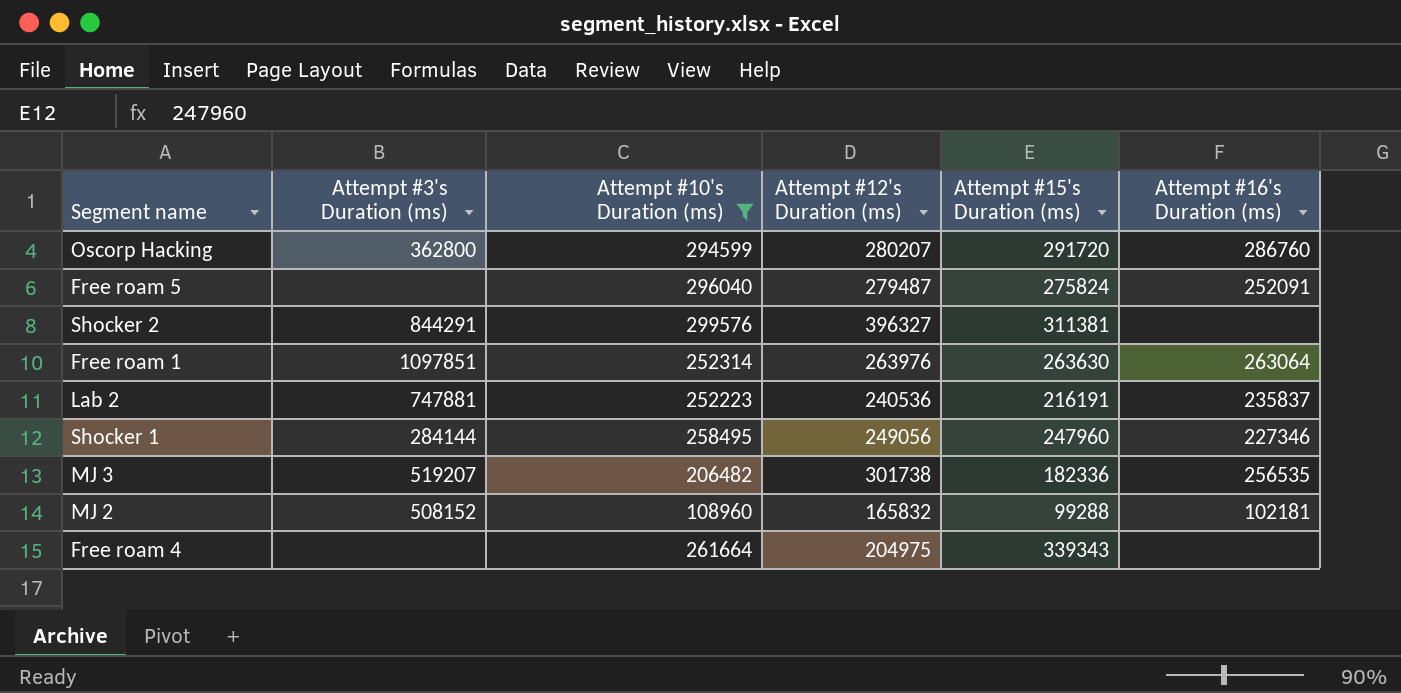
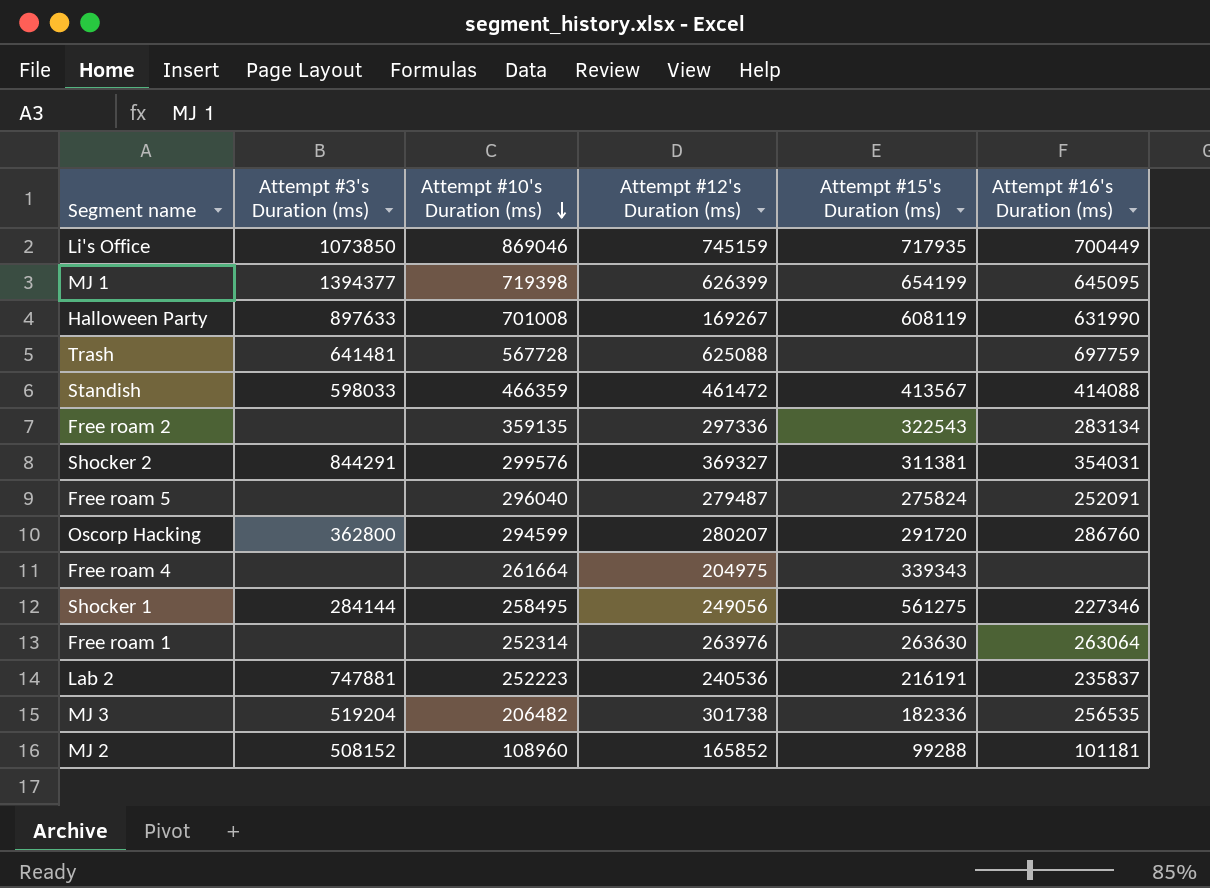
filter: Attempt #10's Duration (ms) <= 299576 -> none
row order: none -> Attempt #10's Duration (ms) descending
Shocker 2 | Attempt #12's Duration (ms): 396327 -> 369327
Shocker 2 | Attempt #16's Duration (ms): none -> 354031
Shocker 1 | Attempt #15's Duration (ms): 247960 -> 561275
Free roam 1 | Attempt #3's Duration (ms): 1097851 -> none
MJ 3 | Attempt #3's Duration (ms): 519207 -> 519204
MJ 2 | Attempt #12's Duration (ms): 165832 -> 165852
MJ 2 | Attempt #16's Duration (ms): 102181 -> 101181

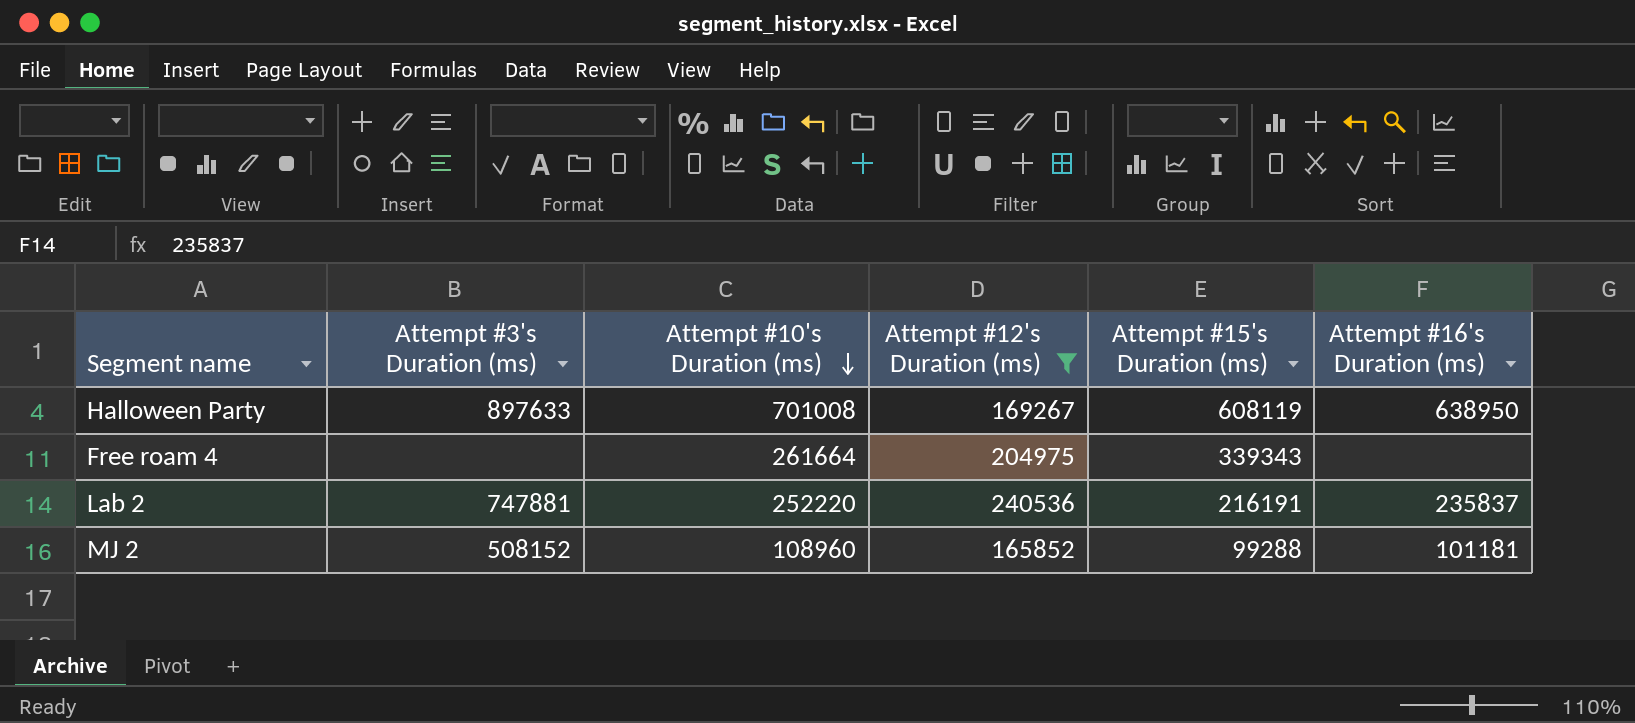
filter: none -> Attempt #12's Duration (ms) <= 240536
Halloween Party | Attempt #16's Duration (ms): 631990 -> 638950
Lab 2 | Attempt #10's Duration (ms): 252223 -> 252220

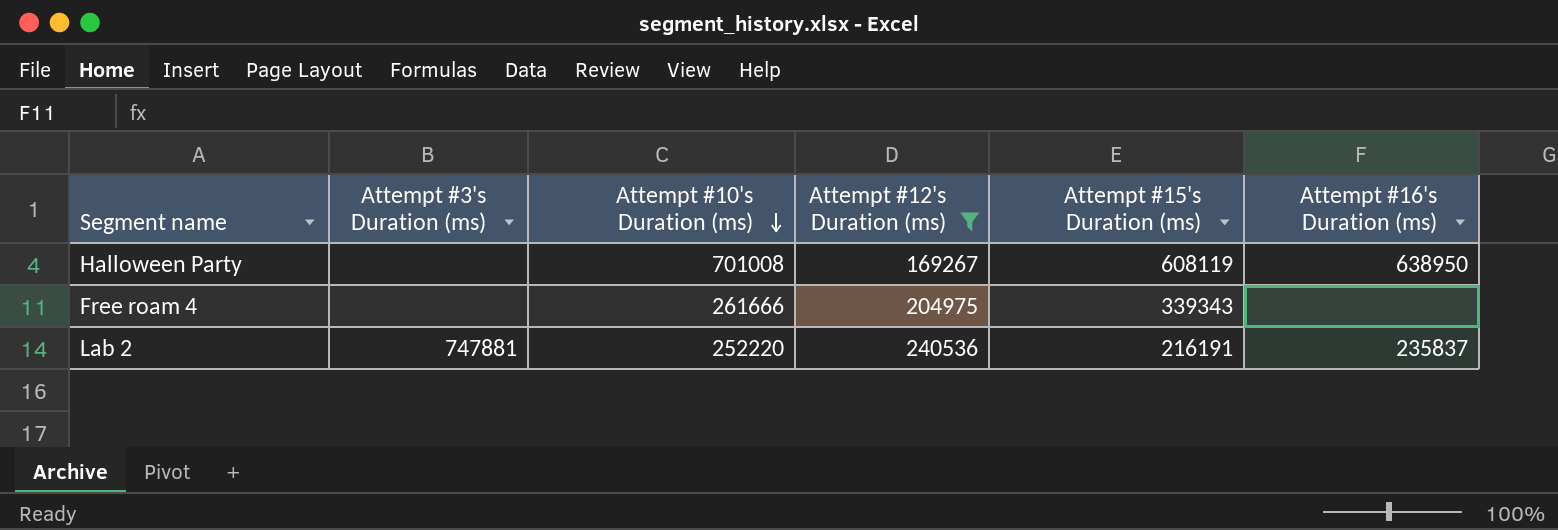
row MJ 2: 508152 | 108960 | 165852 | 99288 | 101181 -> none
Halloween Party | Attempt #3's Duration (ms): 897633 -> none
Free roam 4 | Attempt #10's Duration (ms): 261664 -> 261666

